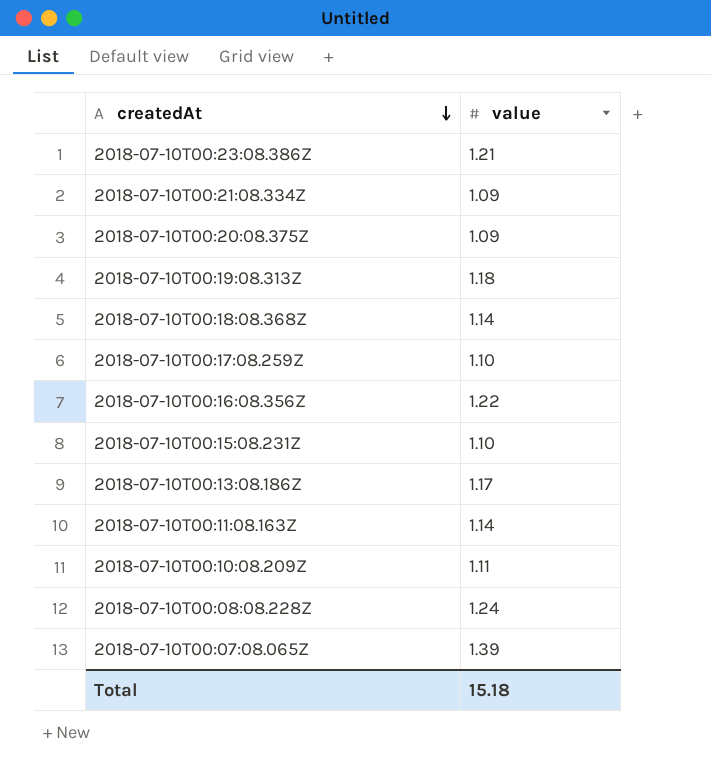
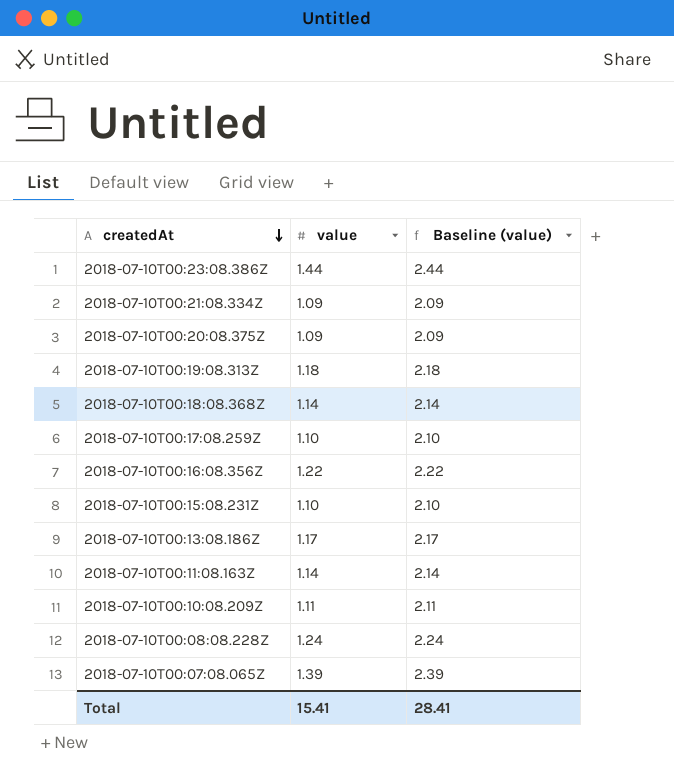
column Baseline (value) | formula: none -> [value] + 1
2018-07-10T00:23:08.386Z | value: 1.21 -> 1.44
Total | value: 15.18 -> 15.41

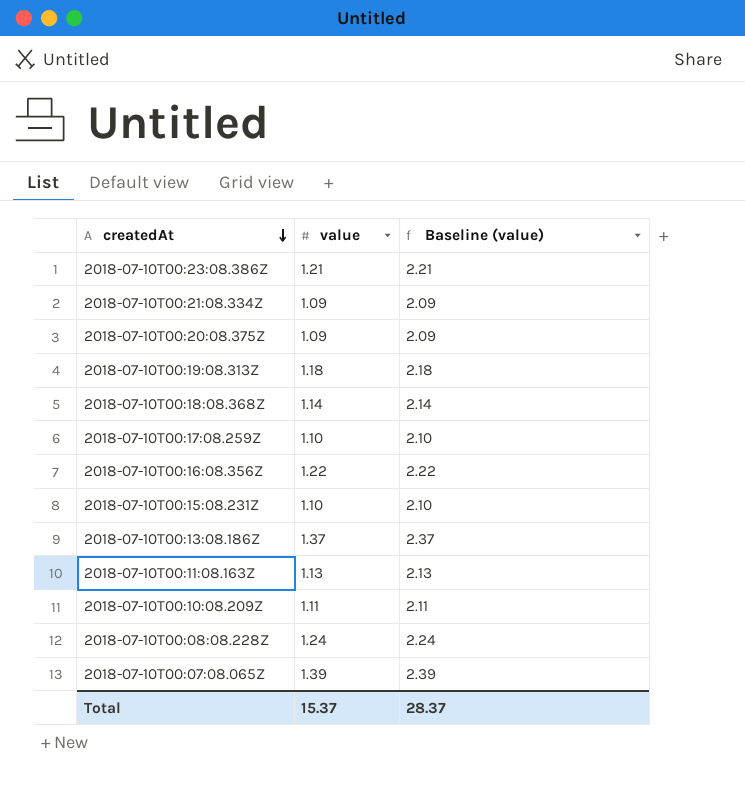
2018-07-10T00:23:08.386Z | value: 1.44 -> 1.21
2018-07-10T00:23:08.386Z | Baseline (value): 2.44 -> 2.21
2018-07-10T00:13:08.186Z | value: 1.17 -> 1.37
2018-07-10T00:13:08.186Z | Baseline (value): 2.17 -> 2.37
2018-07-10T00:11:08.163Z | value: 1.14 -> 1.13
2018-07-10T00:11:08.163Z | Baseline (value): 2.14 -> 2.13
Total | value: 15.41 -> 15.37
Total | Baseline (value): 28.41 -> 28.37

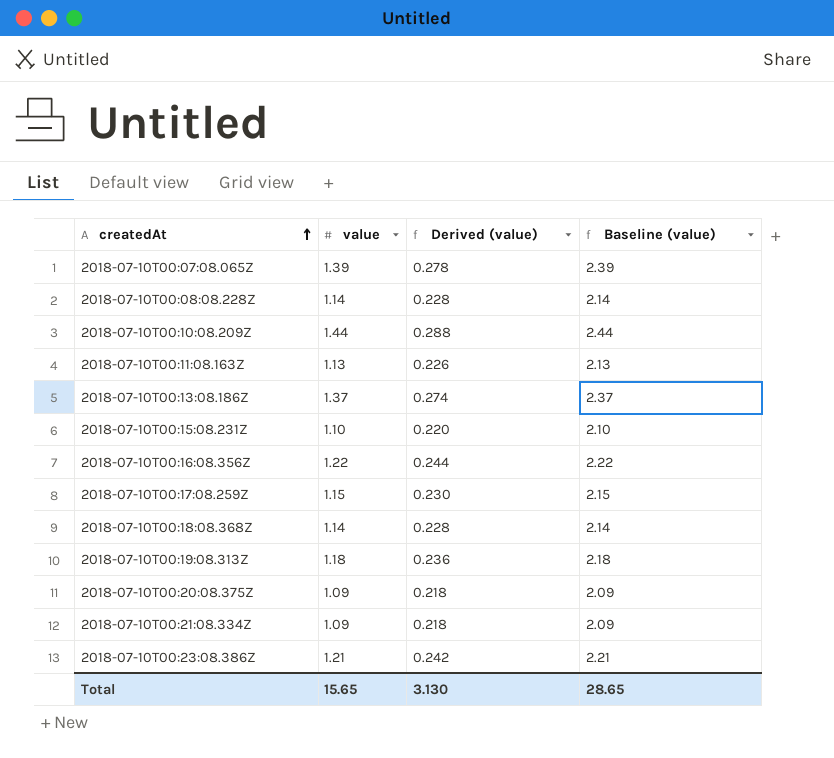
row order: createdAt descending -> createdAt ascending
column Derived (value) | formula: none -> [value] * 0.2
2018-07-10T00:08:08.228Z | value: 1.24 -> 1.14
2018-07-10T00:08:08.228Z | Baseline (value): 2.24 -> 2.14
2018-07-10T00:10:08.209Z | value: 1.11 -> 1.44
2018-07-10T00:10:08.209Z | Baseline (value): 2.11 -> 2.44
2018-07-10T00:17:08.259Z | value: 1.10 -> 1.15
2018-07-10T00:17:08.259Z | Baseline (value): 2.10 -> 2.15
Total | value: 15.37 -> 15.65
Total | Baseline (value): 28.37 -> 28.65

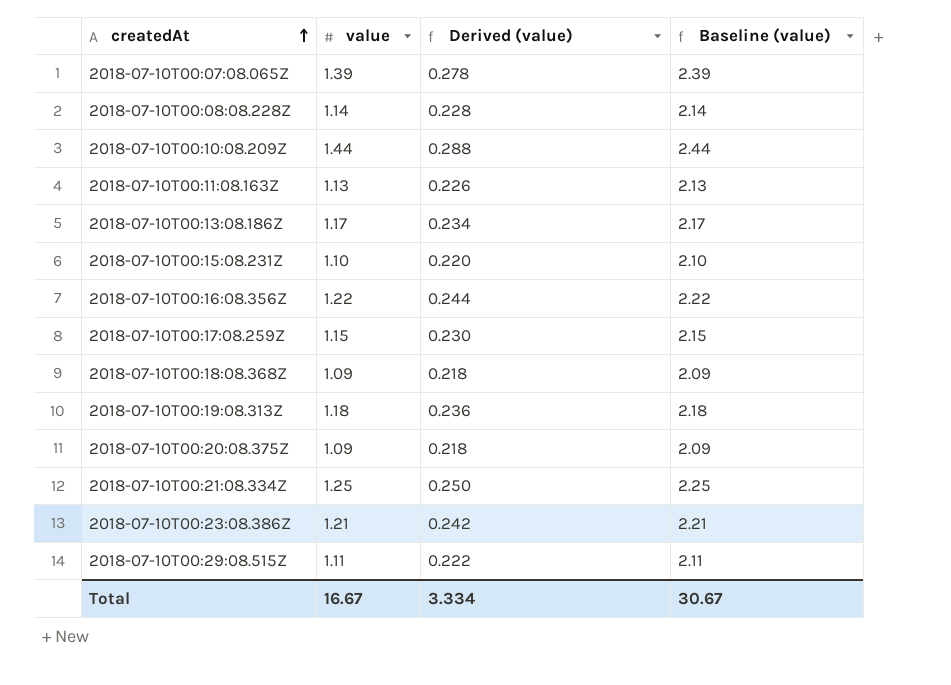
2018-07-10T00:13:08.186Z | value: 1.37 -> 1.17
2018-07-10T00:13:08.186Z | Derived (value): 0.274 -> 0.234
2018-07-10T00:13:08.186Z | Baseline (value): 2.37 -> 2.17
2018-07-10T00:18:08.368Z | value: 1.14 -> 1.09
2018-07-10T00:18:08.368Z | Derived (value): 0.228 -> 0.218
2018-07-10T00:18:08.368Z | Baseline (value): 2.14 -> 2.09
2018-07-10T00:21:08.334Z | value: 1.09 -> 1.25
2018-07-10T00:21:08.334Z | Derived (value): 0.218 -> 0.250
2018-07-10T00:21:08.334Z | Baseline (value): 2.09 -> 2.25
row 2018-07-10T00:29:08.515Z: none -> 1.11 | 0.222 | 2.11
Total | value: 15.65 -> 16.67
Total | Derived (value): 3.130 -> 3.334
Total | Baseline (value): 28.65 -> 30.67

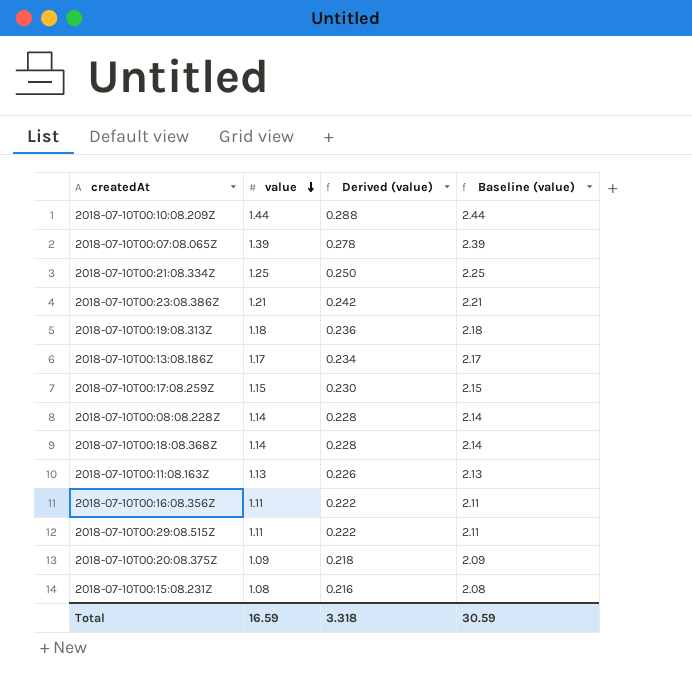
row order: createdAt ascending -> value descending
2018-07-10T00:18:08.368Z | value: 1.09 -> 1.14
2018-07-10T00:18:08.368Z | Derived (value): 0.218 -> 0.228
2018-07-10T00:18:08.368Z | Baseline (value): 2.09 -> 2.14
2018-07-10T00:16:08.356Z | value: 1.22 -> 1.11
2018-07-10T00:16:08.356Z | Derived (value): 0.244 -> 0.222
2018-07-10T00:16:08.356Z | Baseline (value): 2.22 -> 2.11
2018-07-10T00:15:08.231Z | value: 1.10 -> 1.08
2018-07-10T00:15:08.231Z | Derived (value): 0.220 -> 0.216
2018-07-10T00:15:08.231Z | Baseline (value): 2.10 -> 2.08
Total | value: 16.67 -> 16.59
Total | Derived (value): 3.334 -> 3.318
Total | Baseline (value): 30.67 -> 30.59

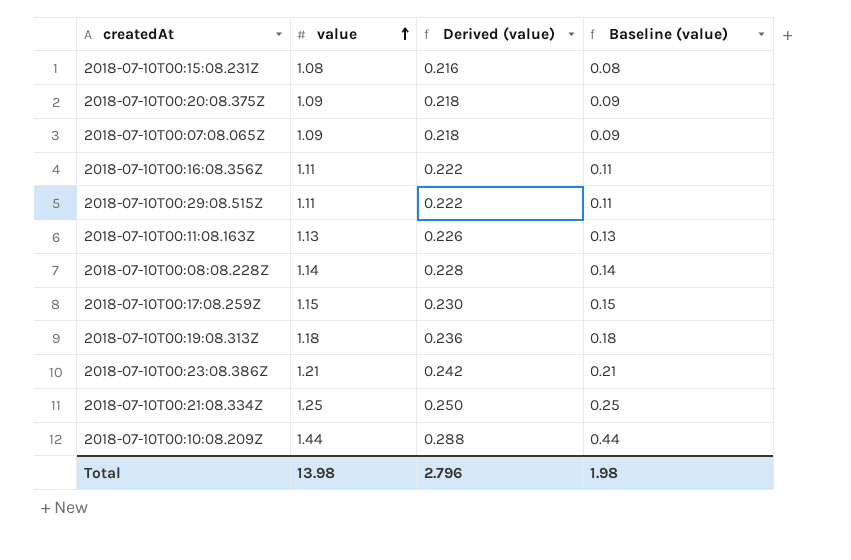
row order: value descending -> value ascending
column Baseline (value) | formula: [value] + 1 -> [value] - 1
row 2018-07-10T00:13:08.186Z: 1.17 | 0.234 | 2.17 -> none
row 2018-07-10T00:18:08.368Z: 1.14 | 0.228 | 2.14 -> none
2018-07-10T00:07:08.065Z | value: 1.39 -> 1.09
2018-07-10T00:07:08.065Z | Derived (value): 0.278 -> 0.218
Total | value: 16.59 -> 13.98
Total | Derived (value): 3.318 -> 2.796
Total | Baseline (value): 30.59 -> 1.98

